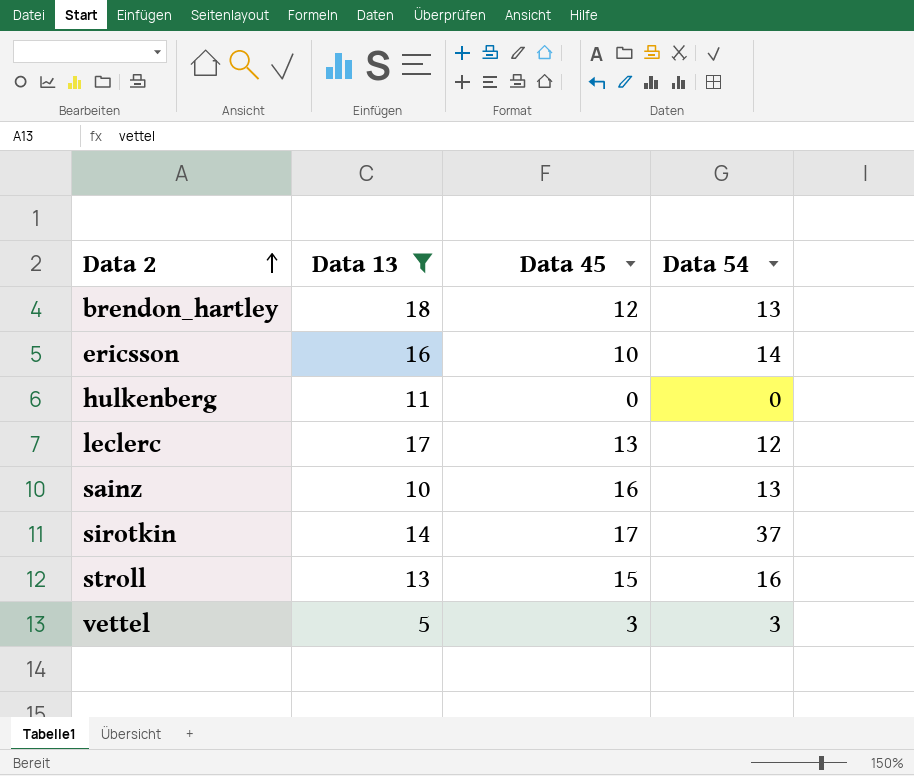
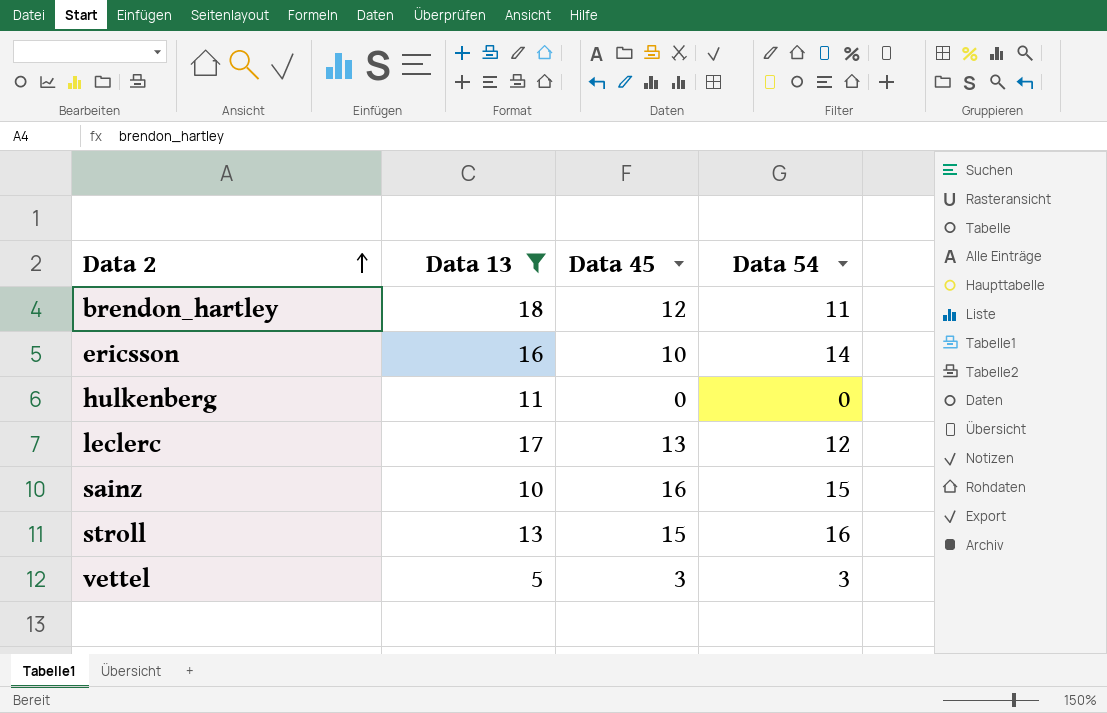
row sirotkin: 14 | 17 | 37 -> none
brendon_hartley | Data 54: 13 -> 11
sainz | Data 54: 13 -> 15

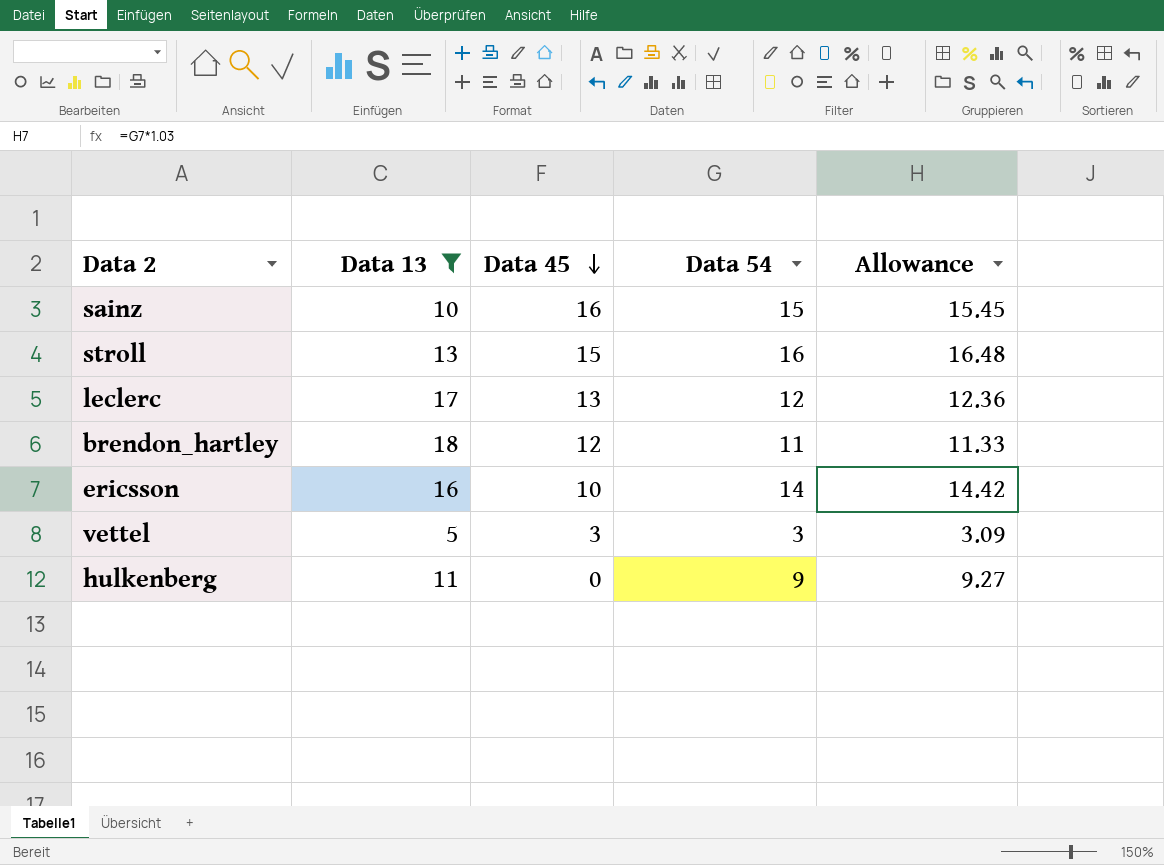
row order: Data 2 ascending -> Data 45 descending
column Allowance | formula: none -> [Data 54] * 1.03
hulkenberg | Data 54: 0 -> 9

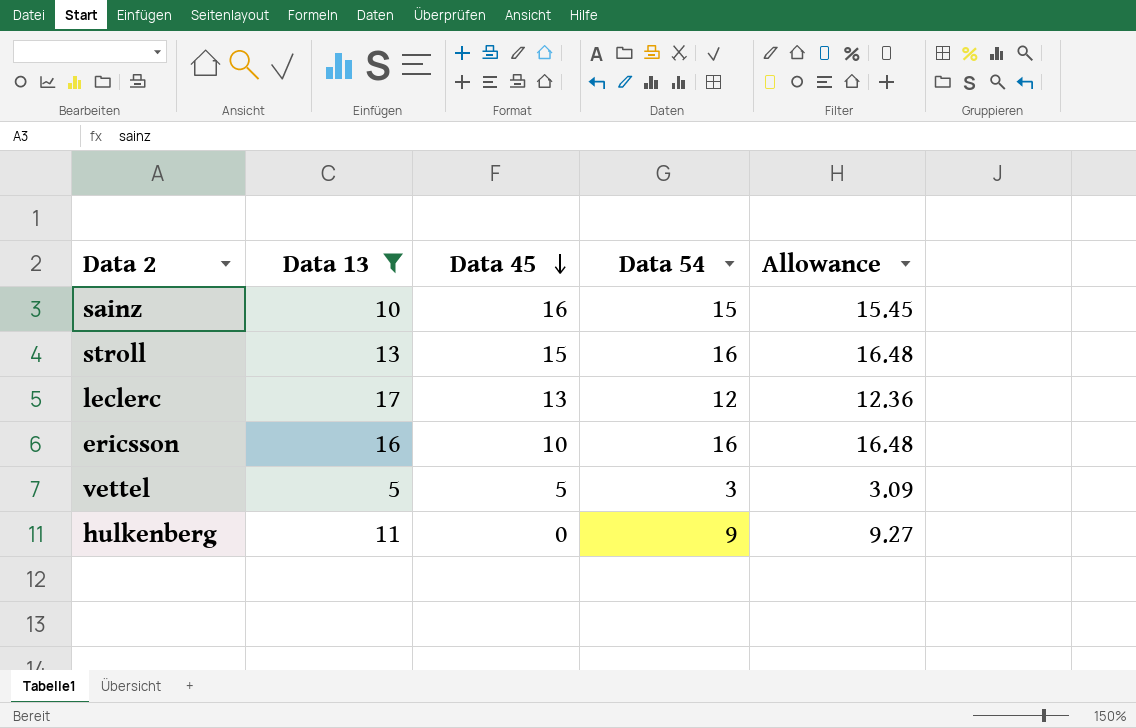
row brendon_hartley: 18 | 12 | 11 | 11.33 -> none
ericsson | Data 54: 14 -> 16
ericsson | Allowance: 14.42 -> 16.48
vettel | Data 45: 3 -> 5

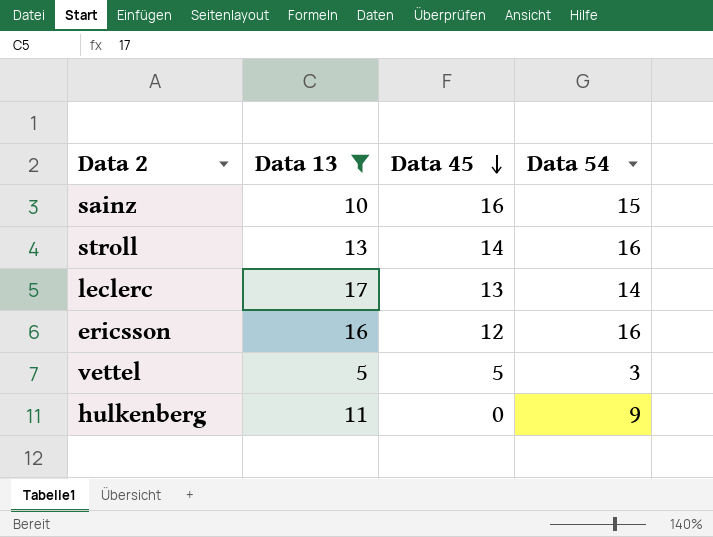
column Allowance | formula: [Data 54] * 1.03 -> none
stroll | Data 45: 15 -> 14
leclerc | Data 54: 12 -> 14
ericsson | Data 45: 10 -> 12

